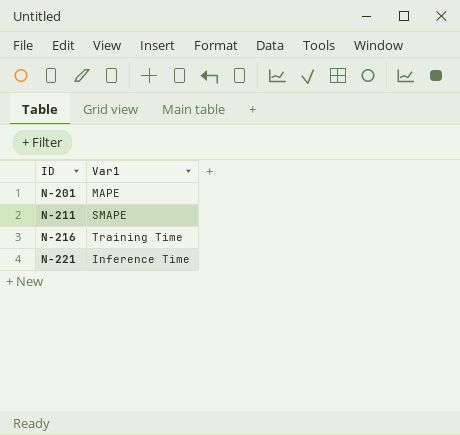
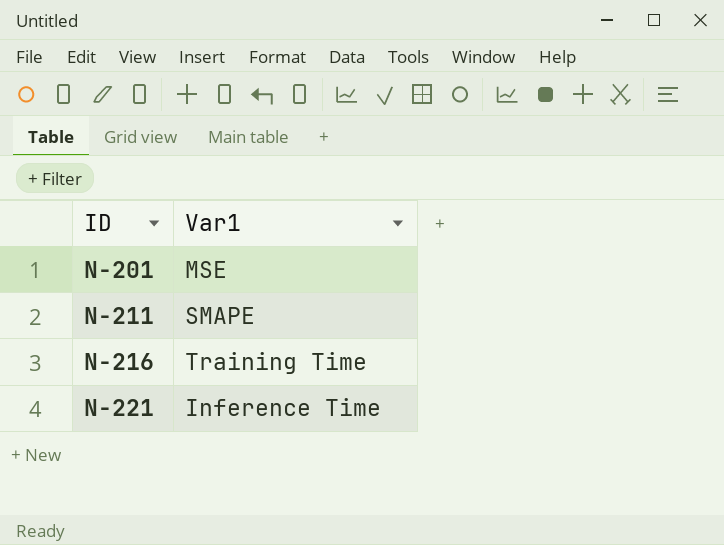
N-201 | Var1: MAPE -> MSE

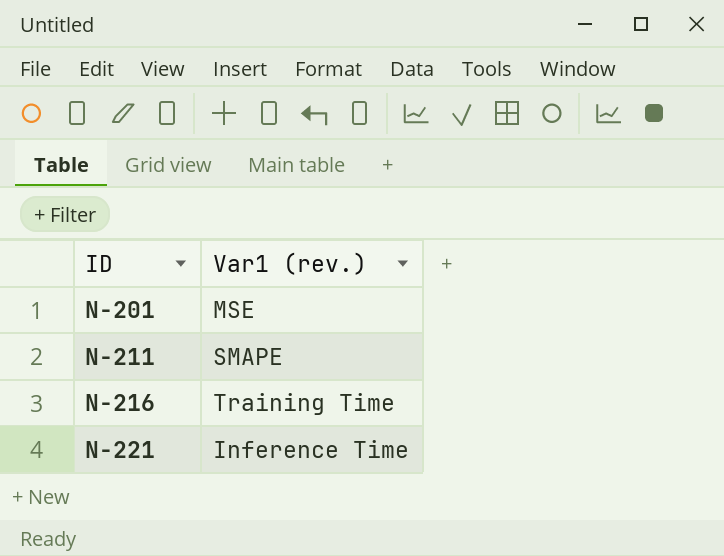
column name: Var1 -> Var1 (rev.)

